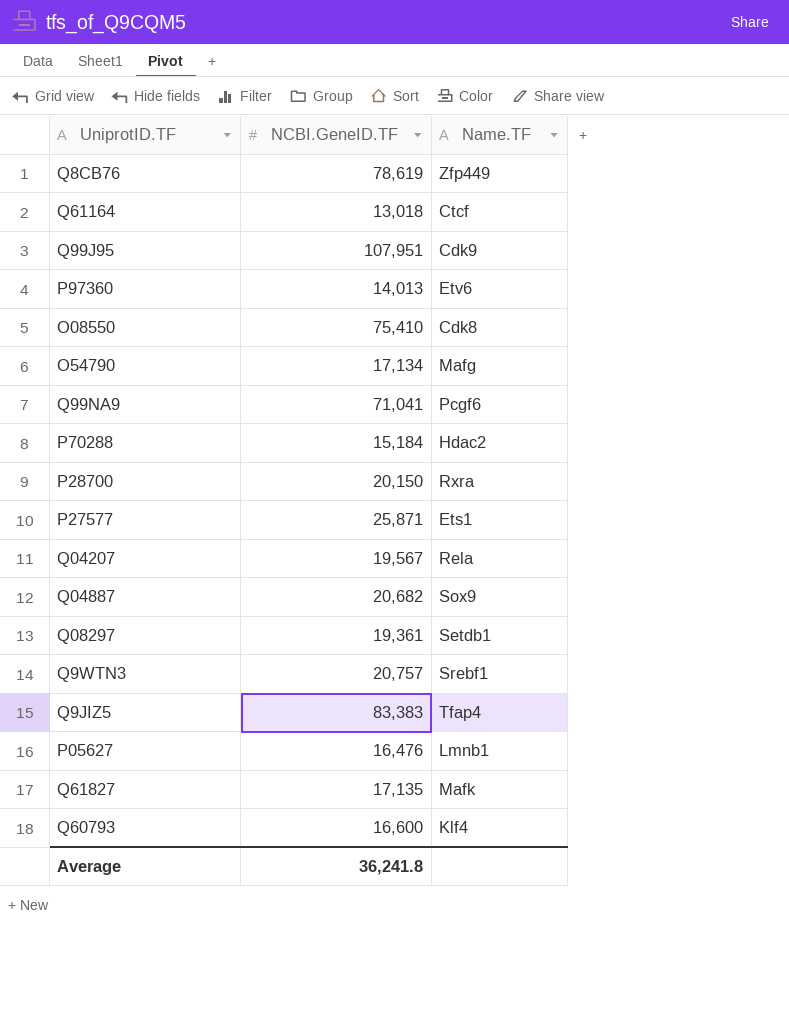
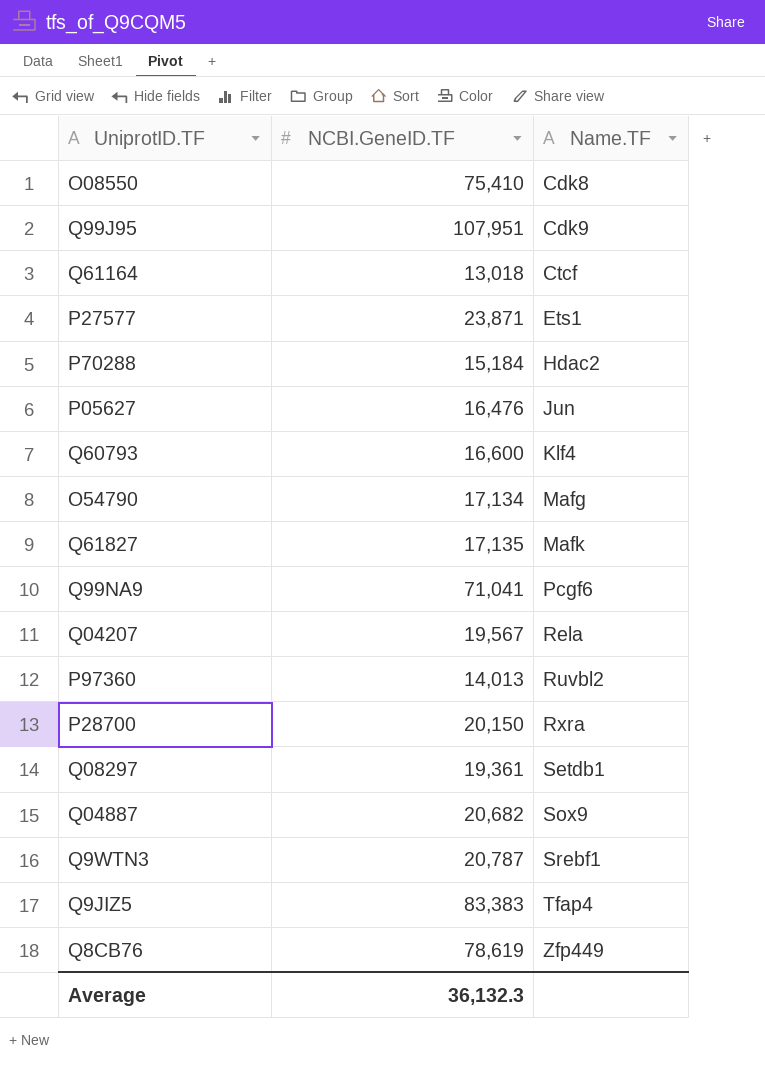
row order: none -> Name.TF ascending
P27577 | NCBI.GeneID.TF: 25,871 -> 23,871
P05627 | Name.TF: Lmnb1 -> Jun
P97360 | Name.TF: Etv6 -> Ruvbl2
Q9WTN3 | NCBI.GeneID.TF: 20,757 -> 20,787
Average | NCBI.GeneID.TF: 36,241.8 -> 36,132.3

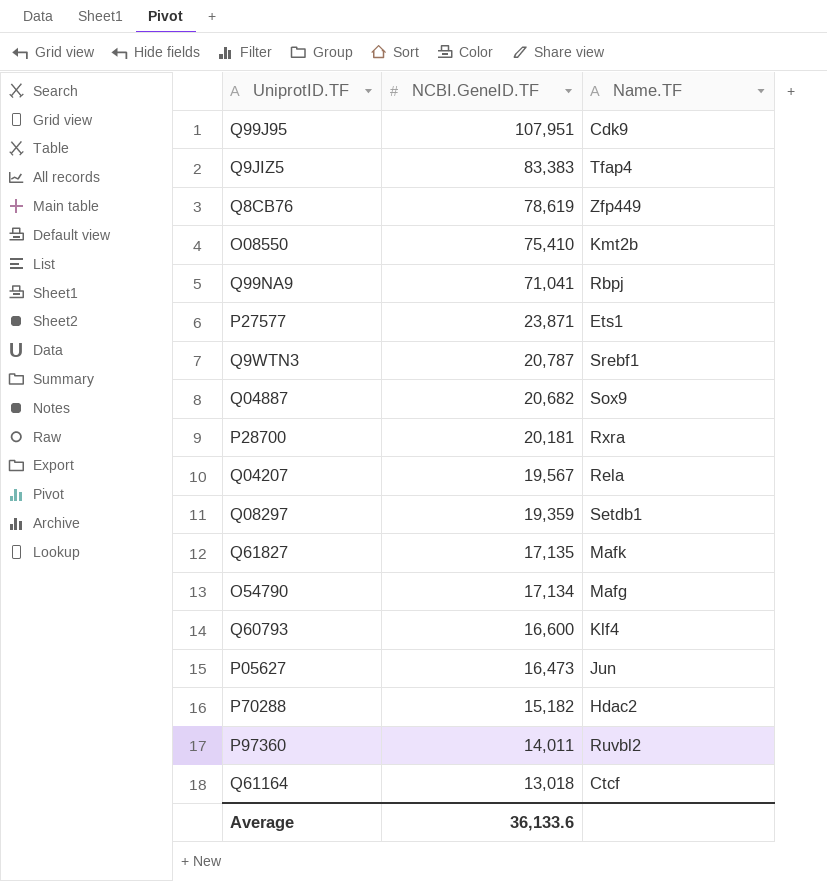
row order: Name.TF ascending -> NCBI.GeneID.TF descending
O08550 | Name.TF: Cdk8 -> Kmt2b
Q99NA9 | Name.TF: Pcgf6 -> Rbpj
P28700 | NCBI.GeneID.TF: 20,150 -> 20,181
Q08297 | NCBI.GeneID.TF: 19,361 -> 19,359
P05627 | NCBI.GeneID.TF: 16,476 -> 16,473
P70288 | NCBI.GeneID.TF: 15,184 -> 15,182
P97360 | NCBI.GeneID.TF: 14,013 -> 14,011
Average | NCBI.GeneID.TF: 36,132.3 -> 36,133.6

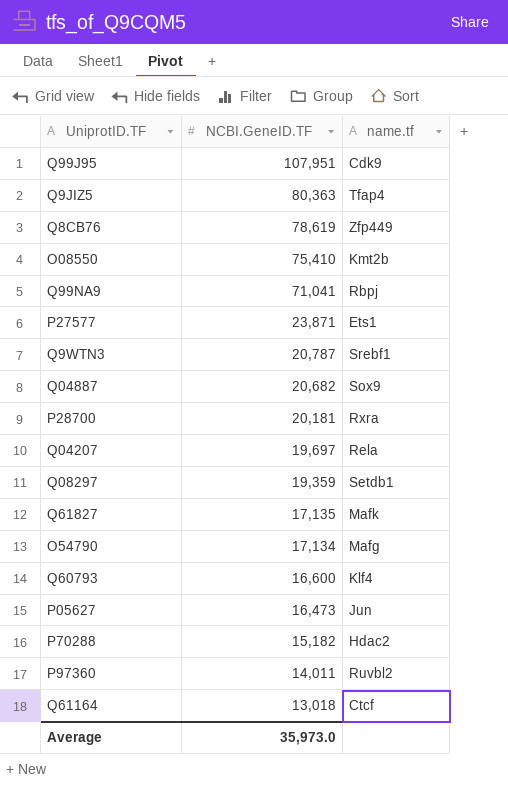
column name: Name.TF -> name.tf
Q9JIZ5 | NCBI.GeneID.TF: 83,383 -> 80,363
Q04207 | NCBI.GeneID.TF: 19,567 -> 19,697
Average | NCBI.GeneID.TF: 36,133.6 -> 35,973.0

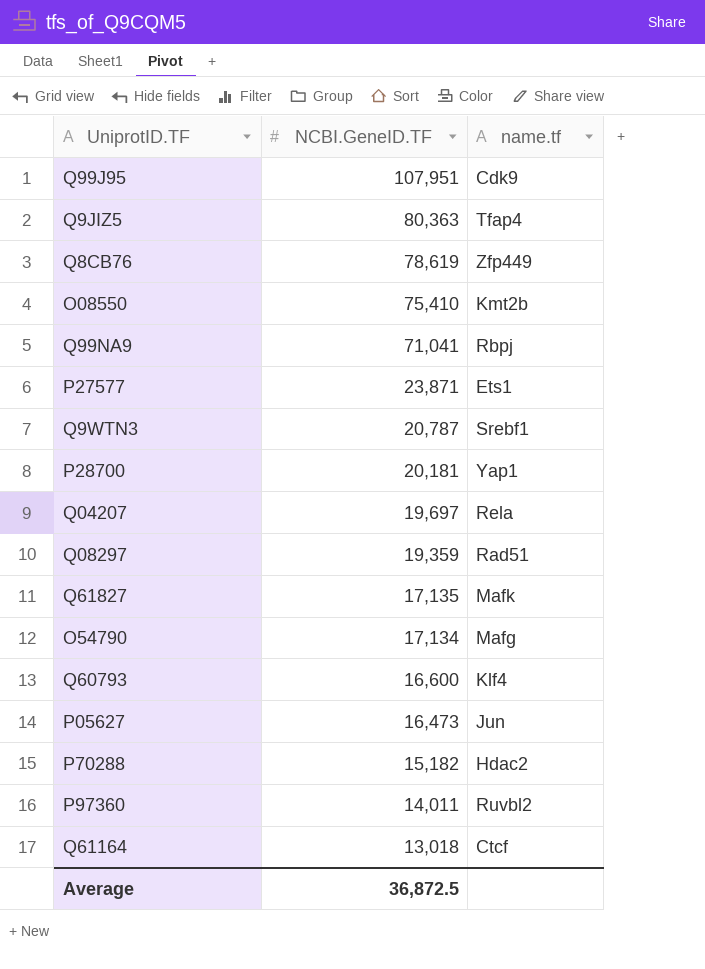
row Q04887: 20,682 | Sox9 -> none
P28700 | name.tf: Rxra -> Yap1
Q08297 | name.tf: Setdb1 -> Rad51
Average | NCBI.GeneID.TF: 35,973.0 -> 36,872.5

